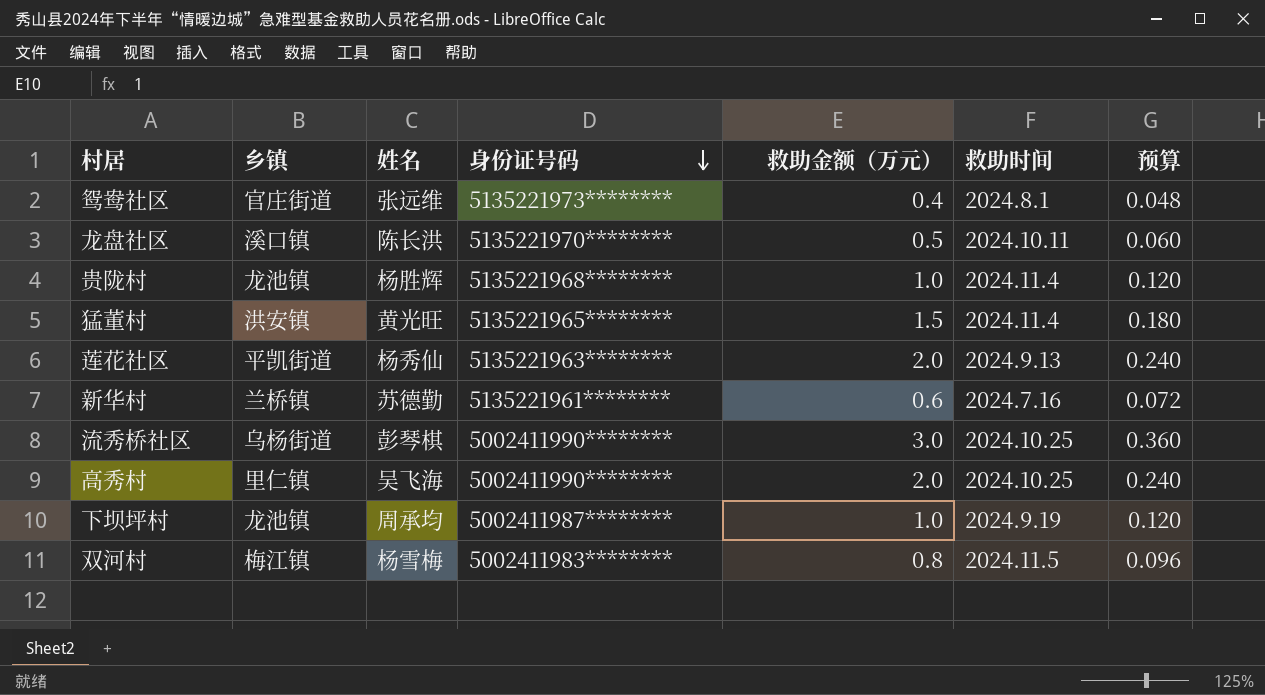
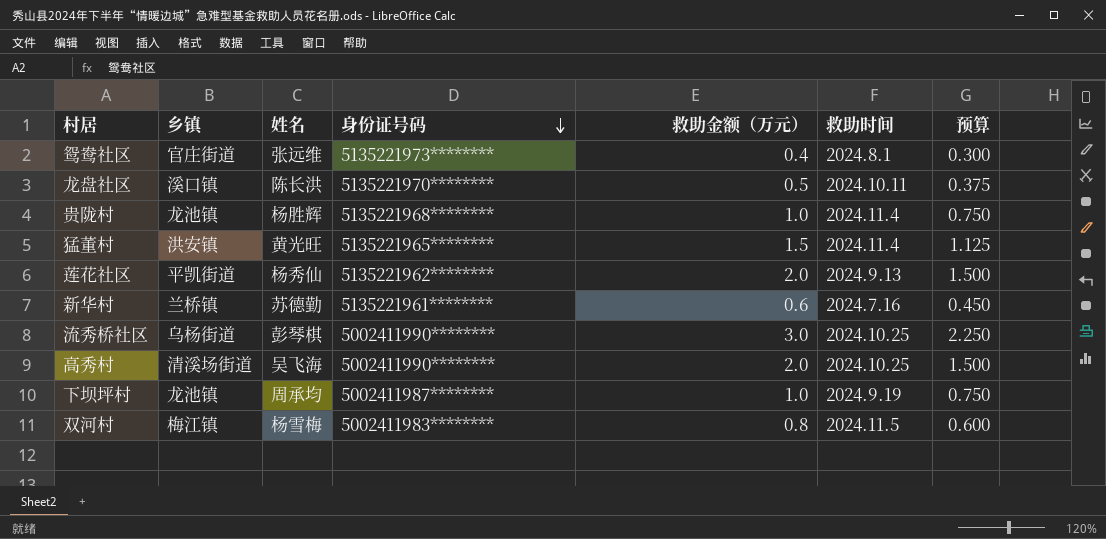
column 预算 | formula: [救助金额（万元）] * 0.12 -> [救助金额（万元）] * 0.75
莲花社区 | 身份证号码: 5135221963******** -> 5135221962********
高秀村 | 乡镇: 里仁镇 -> 清溪场街道

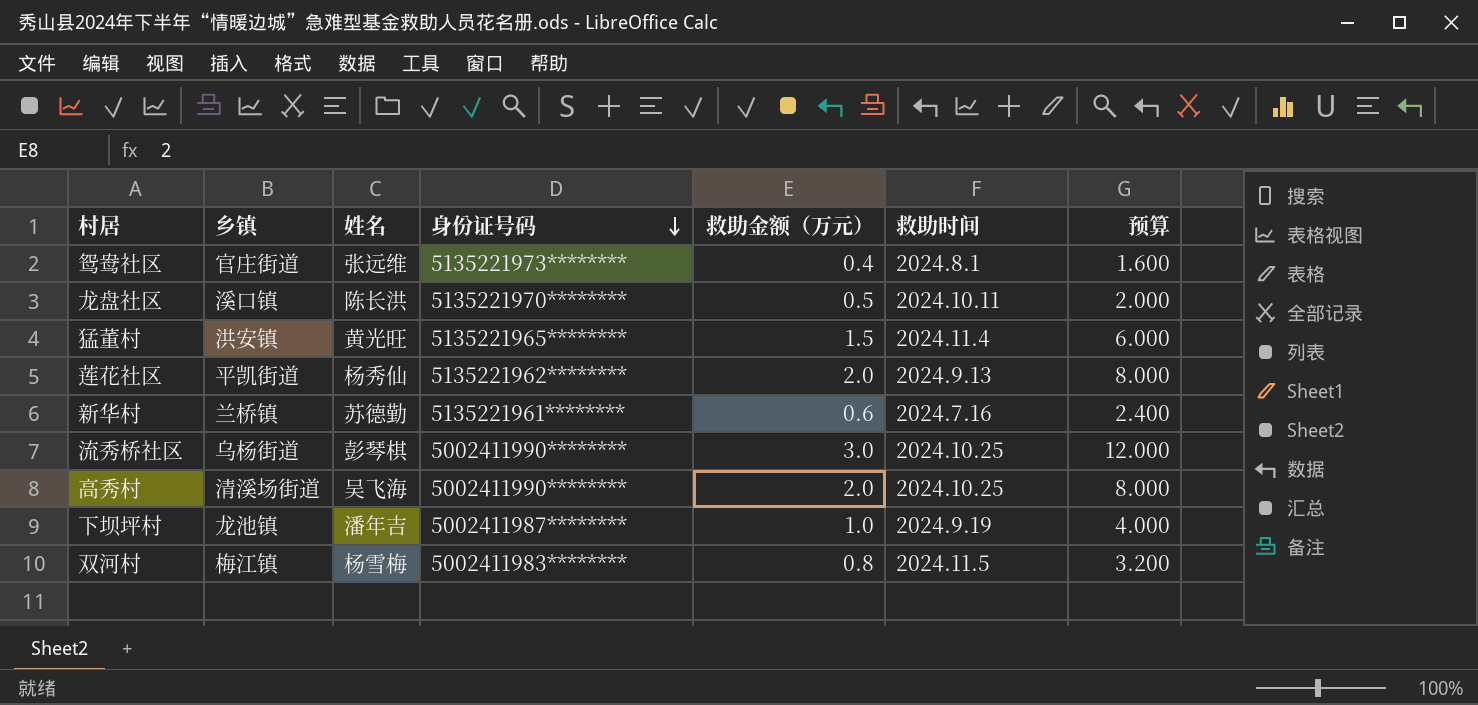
column 预算 | formula: [救助金额（万元）] * 0.75 -> [救助金额（万元）] * 4
row 贵陇村: 龙池镇 | 杨胜辉 | 5135221968******** | 1.0 | 2024.11.4 | 0.750 -> none
下坝坪村 | 姓名: 周承均 -> 潘年吉

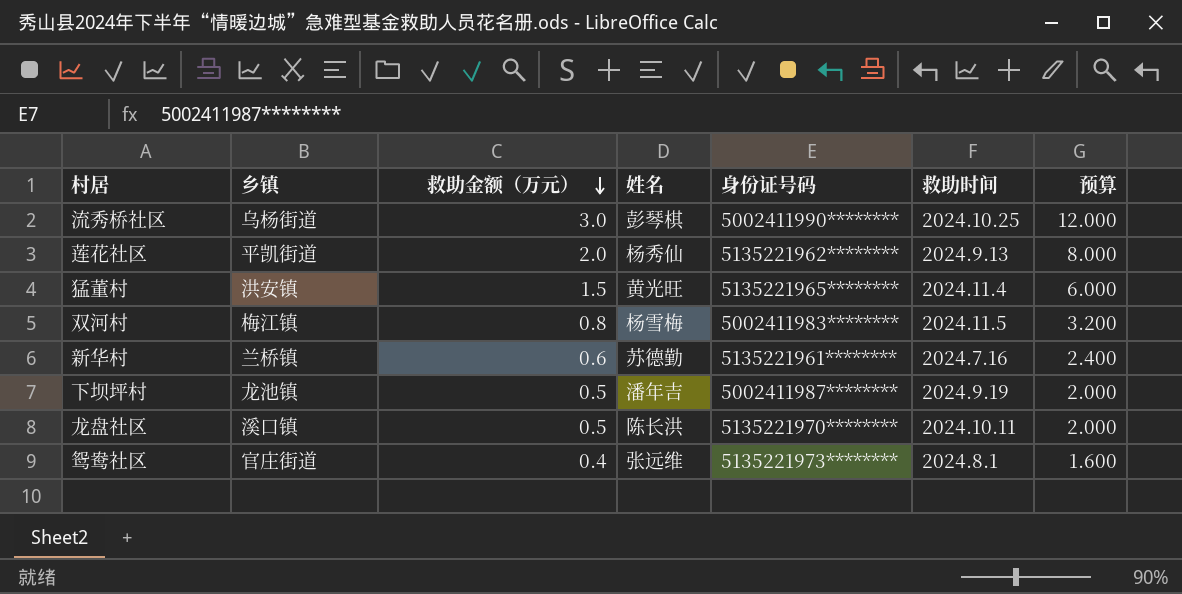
row order: 身份证号码 descending -> 救助金额（万元） descending
column 救助金额（万元） | position: 5 -> 3
row 高秀村: 清溪场街道 | 吴飞海 | 5002411990******** | 2.0 | 2024.10.25 | 8.000 -> none
下坝坪村 | 救助金额（万元）: 1.0 -> 0.5
下坝坪村 | 预算: 4.000 -> 2.000

